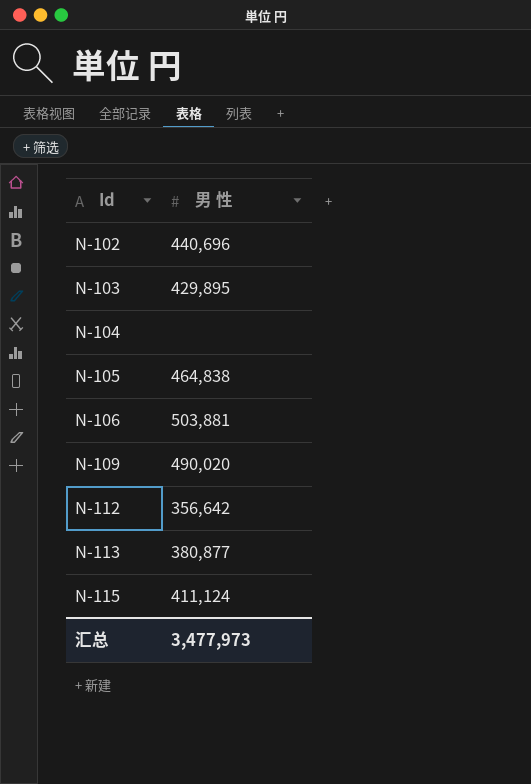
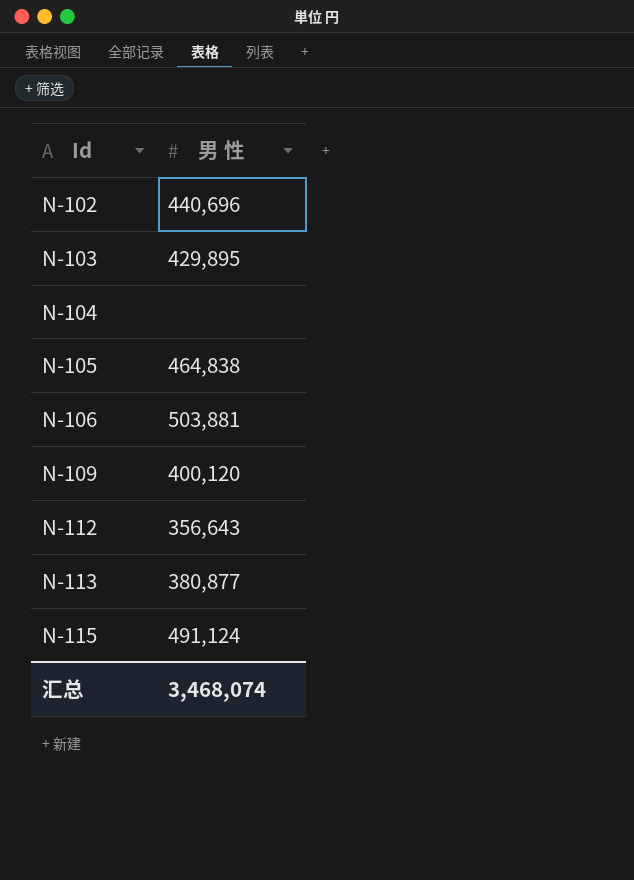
N-109 | 男 性: 490,020 -> 400,120
N-112 | 男 性: 356,642 -> 356,643
N-115 | 男 性: 411,124 -> 491,124
汇总 | 男 性: 3,477,973 -> 3,468,074

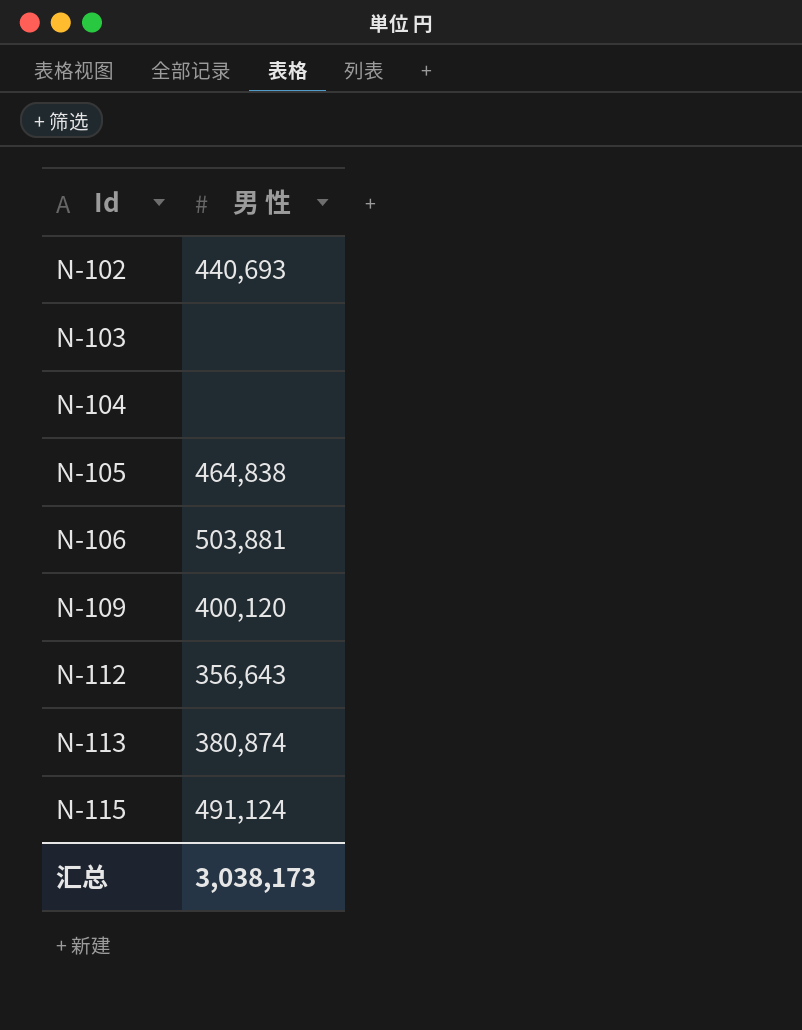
N-102 | 男 性: 440,696 -> 440,693
N-103 | 男 性: 429,895 -> none
N-113 | 男 性: 380,877 -> 380,874
汇总 | 男 性: 3,468,074 -> 3,038,173

